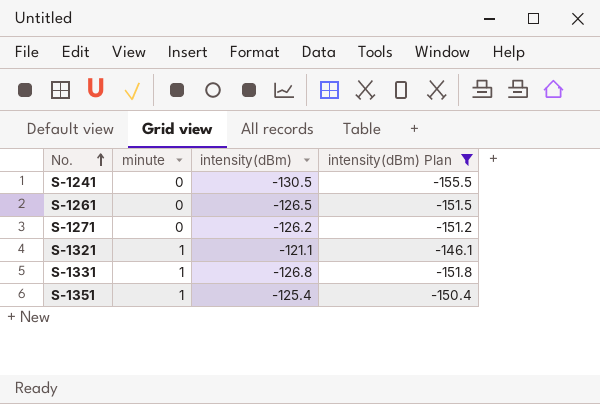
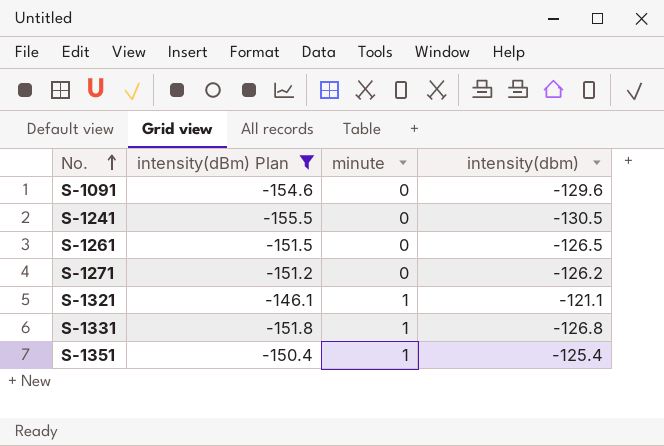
column intensity(dBm) Plan | position: 4 -> 2
column name: intensity(dBm) -> intensity(dbm)
row S-1091: none -> -154.6 | 0 | -129.6

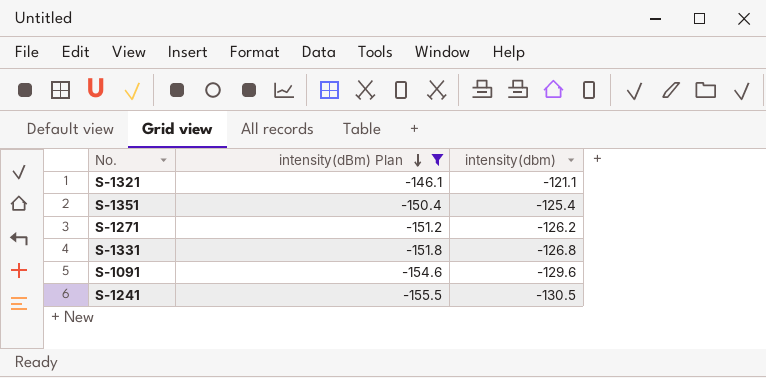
row order: No. ascending -> intensity(dBm) Plan descending
column minute | position: 3 -> none
row S-1261: -151.5 | 0 | -126.5 -> none

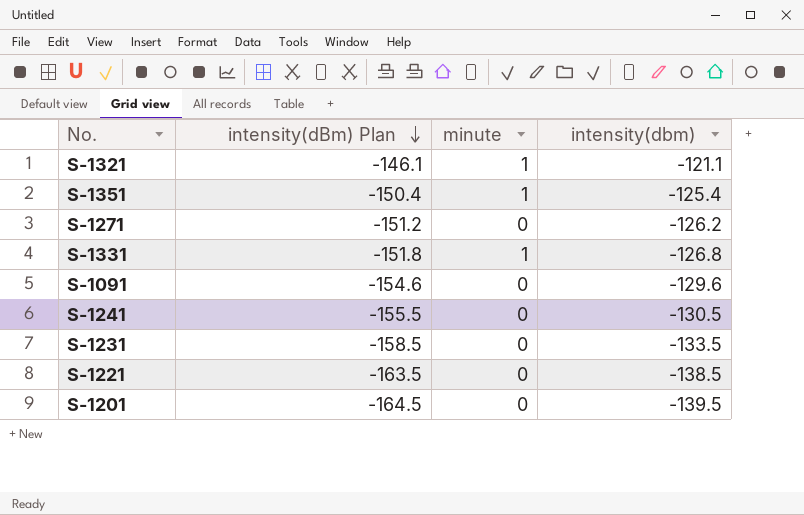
filter: intensity(dBm) Plan >= -155.5 -> none
column minute | position: none -> 3

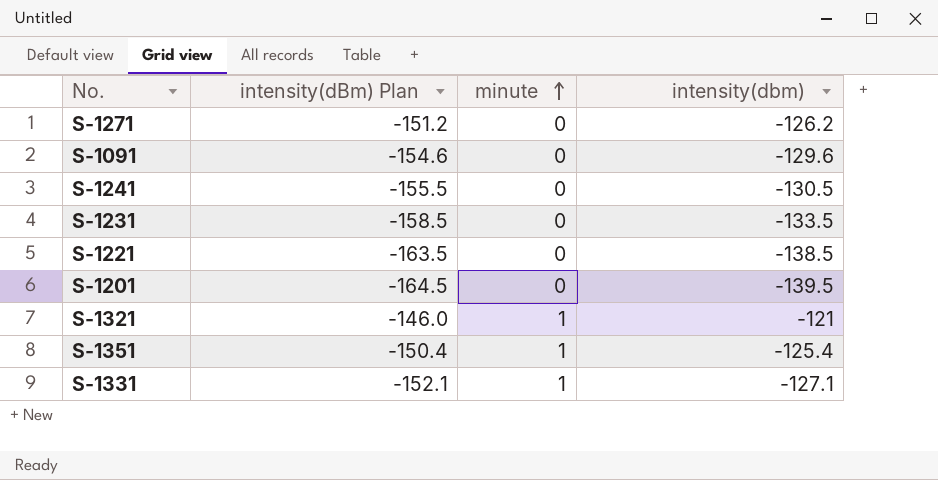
row order: intensity(dBm) Plan descending -> minute ascending
S-1321 | intensity(dBm) Plan: -146.1 -> -146.0
S-1321 | intensity(dbm): -121.1 -> -121
S-1331 | intensity(dBm) Plan: -151.8 -> -152.1
S-1331 | intensity(dbm): -126.8 -> -127.1

